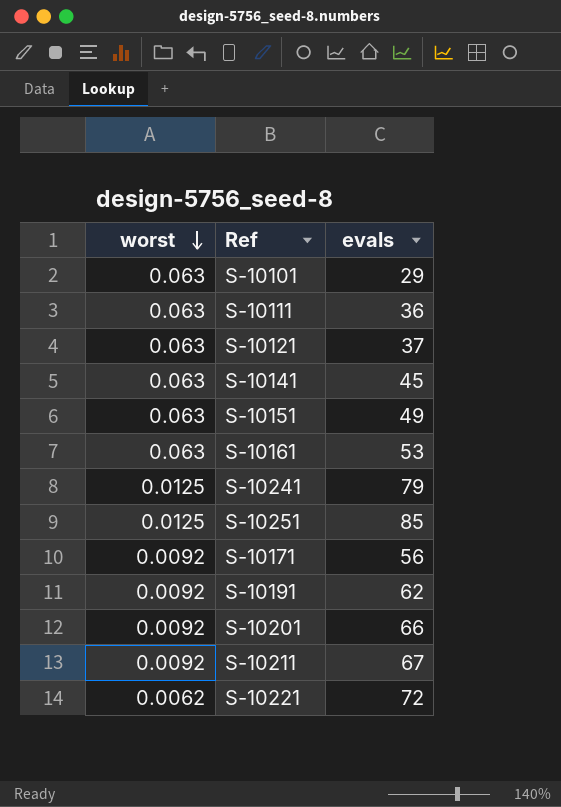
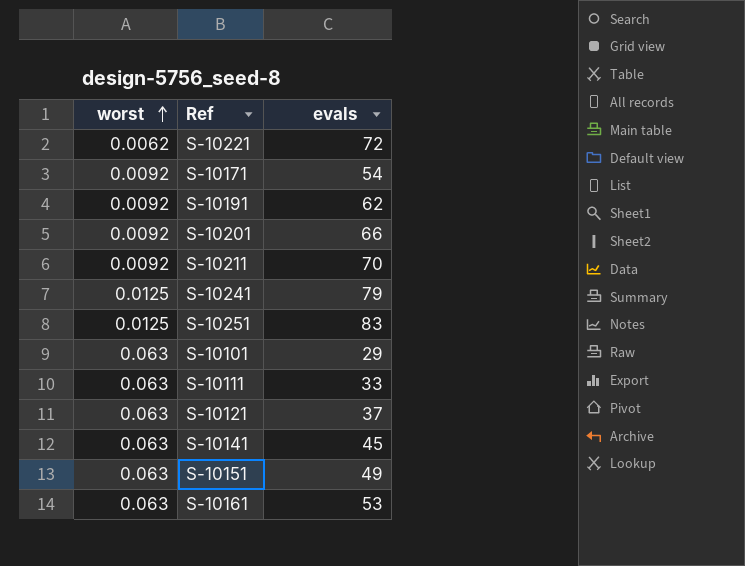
row order: worst descending -> worst ascending
S-10171 | evals: 56 -> 54
S-10211 | evals: 67 -> 70
S-10251 | evals: 85 -> 83
S-10111 | evals: 36 -> 33

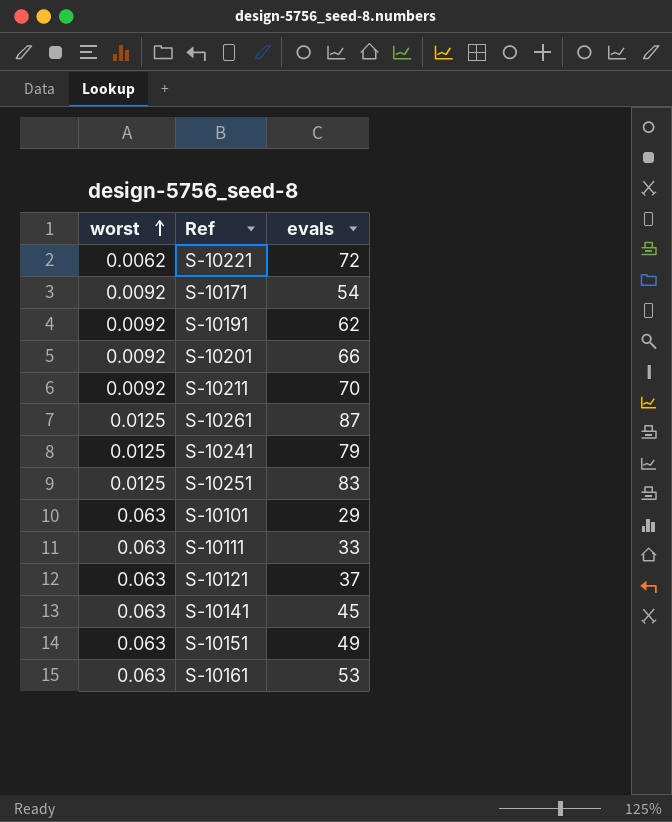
row S-10261: none -> 0.0125 | 87

